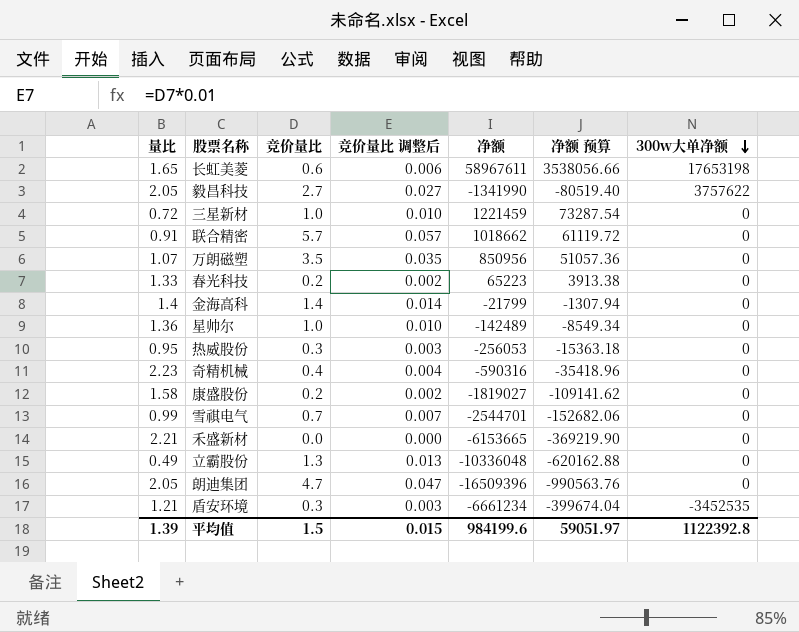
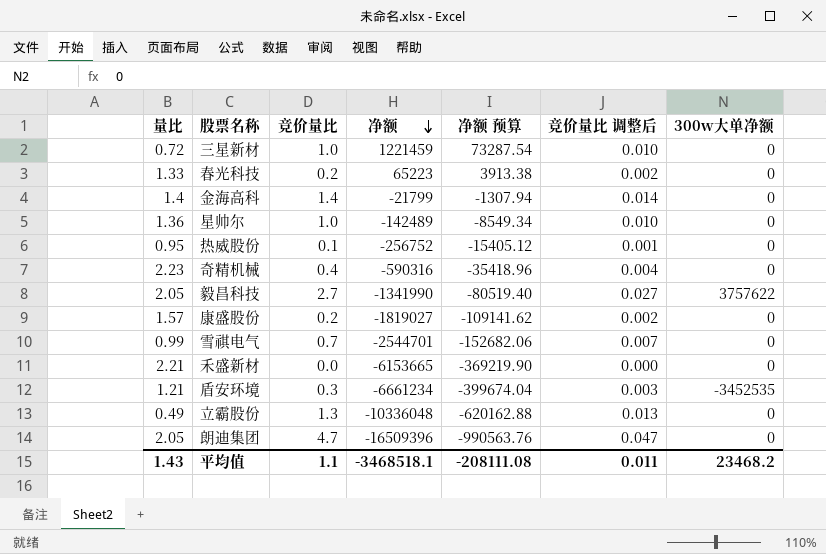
row order: 300w大单净额 descending -> 净额 descending
column 竞价量比 调整后 | position: 4 -> 6
row 长虹美菱: 1.65 | 0.6 | 0.006 | 58967611 | 3538056.66 | 17653198 -> none
row 联合精密: 0.91 | 5.7 | 0.057 | 1018662 | 61119.72 | 0 -> none
row 万朗磁塑: 1.07 | 3.5 | 0.035 | 850956 | 51057.36 | 0 -> none
热威股份 | 竞价量比: 0.3 -> 0.1
热威股份 | 净额: -256053 -> -256752
热威股份 | 净额 预算: -15363.18 -> -15405.12
热威股份 | 竞价量比 调整后: 0.003 -> 0.001
康盛股份 | 量比: 1.58 -> 1.57
平均值 | 量比: 1.39 -> 1.43
平均值 | 竞价量比: 1.5 -> 1.1
平均值 | 净额: 984199.6 -> -3468518.1
平均值 | 净额 预算: 59051.97 -> -208111.08
平均值 | 竞价量比 调整后: 0.015 -> 0.011
平均值 | 300w大单净额: 1122392.8 -> 23468.2

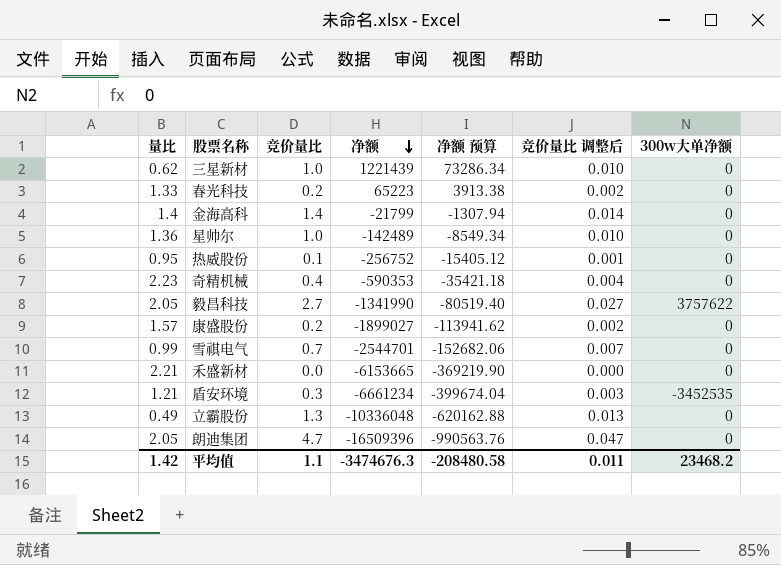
三星新材 | 量比: 0.72 -> 0.62
三星新材 | 净额: 1221459 -> 1221439
三星新材 | 净额 预算: 73287.54 -> 73286.34
奇精机械 | 净额: -590316 -> -590353
奇精机械 | 净额 预算: -35418.96 -> -35421.18
康盛股份 | 净额: -1819027 -> -1899027
康盛股份 | 净额 预算: -109141.62 -> -113941.62
平均值 | 量比: 1.43 -> 1.42
平均值 | 净额: -3468518.1 -> -3474676.3
平均值 | 净额 预算: -208111.08 -> -208480.58

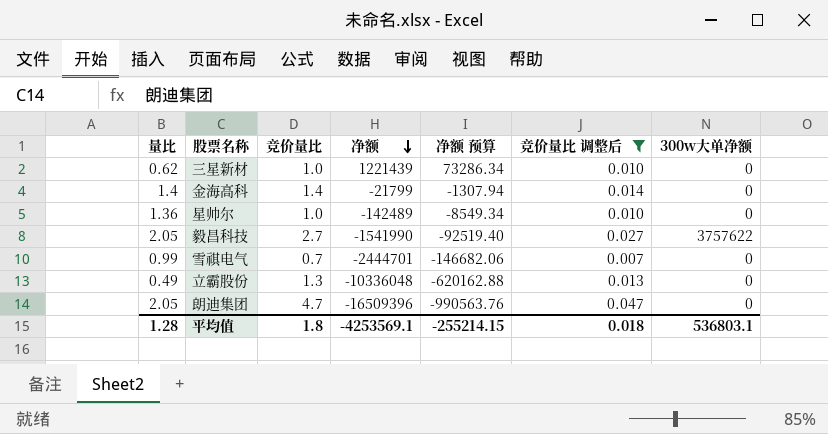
filter: none -> 竞价量比 调整后 >= 0.007
毅昌科技 | 净额: -1341990 -> -1541990
毅昌科技 | 净额 预算: -80519.40 -> -92519.40
雪祺电气 | 净额: -2544701 -> -2444701
雪祺电气 | 净额 预算: -152682.06 -> -146682.06
平均值 | 量比: 1.42 -> 1.28
平均值 | 竞价量比: 1.1 -> 1.8
平均值 | 净额: -3474676.3 -> -4253569.1
平均值 | 净额 预算: -208480.58 -> -255214.15
平均值 | 竞价量比 调整后: 0.011 -> 0.018
平均值 | 300w大单净额: 23468.2 -> 536803.1

